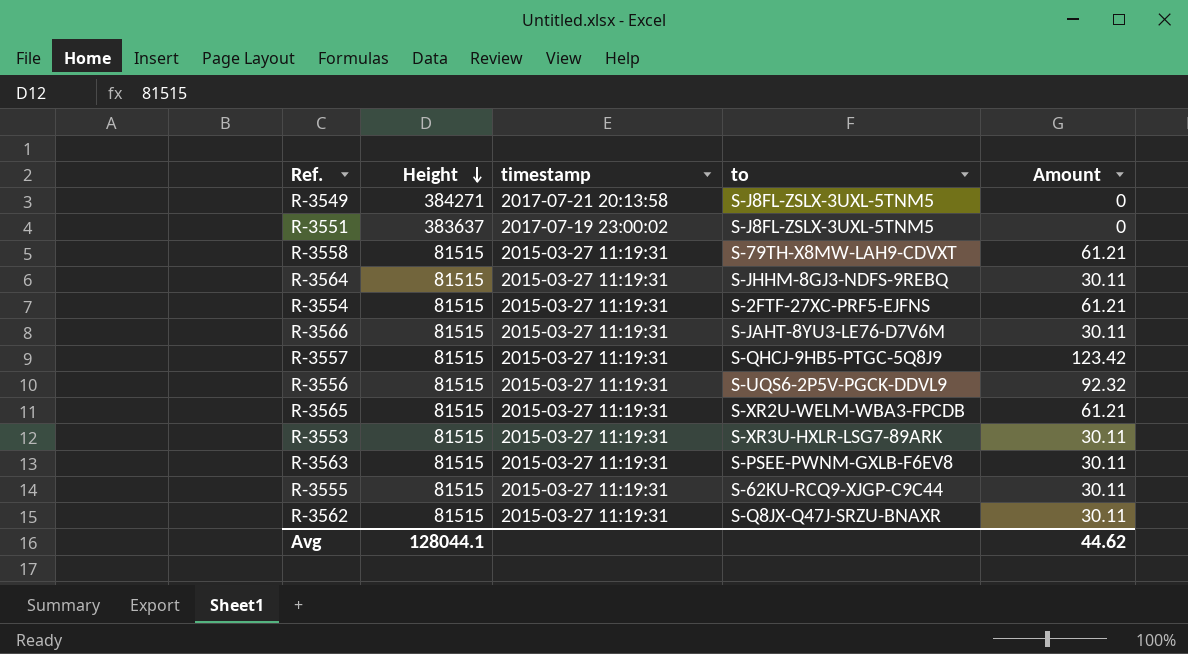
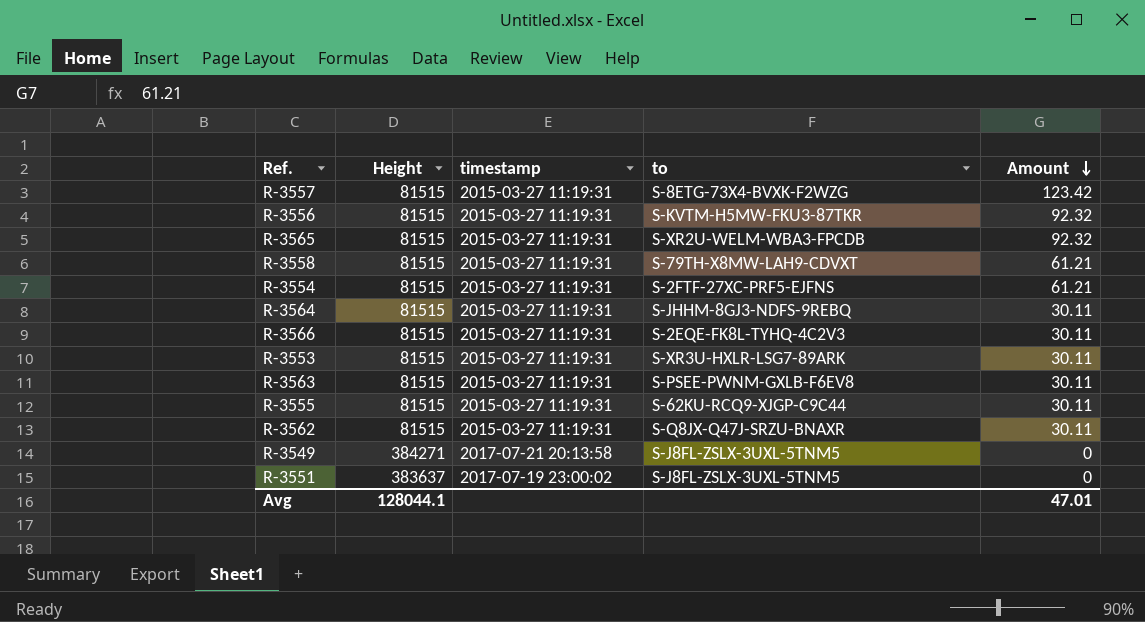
row order: Height descending -> Amount descending
R-3557 | to: S-QHCJ-9HB5-PTGC-5Q8J9 -> S-8ETG-73X4-BVXK-F2WZG
R-3556 | to: S-UQS6-2P5V-PGCK-DDVL9 -> S-KVTM-H5MW-FKU3-87TKR
R-3565 | Amount: 61.21 -> 92.32
R-3566 | to: S-JAHT-8YU3-LE76-D7V6M -> S-2EQE-FK8L-TYHQ-4C2V3
Avg | Amount: 44.62 -> 47.01

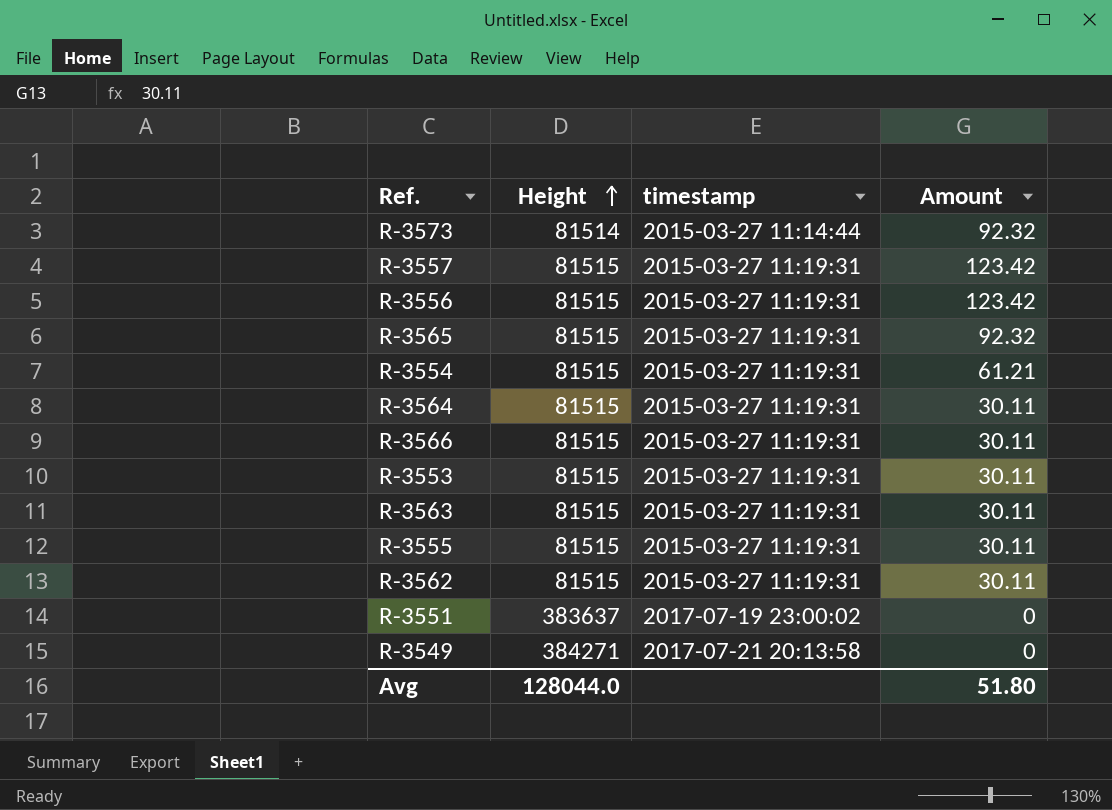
row order: Amount descending -> Height ascending
column to | position: 4 -> none
row R-3558: 81515 | 2015-03-27 11:19:31 | S-79TH-X8MW-LAH9-CDVXT | 61.21 -> none
row R-3573: none -> 81514 | 2015-03-27 11:14:44 | 92.32
R-3556 | Amount: 92.32 -> 123.42
Avg | Height: 128044.1 -> 128044.0
Avg | Amount: 47.01 -> 51.80

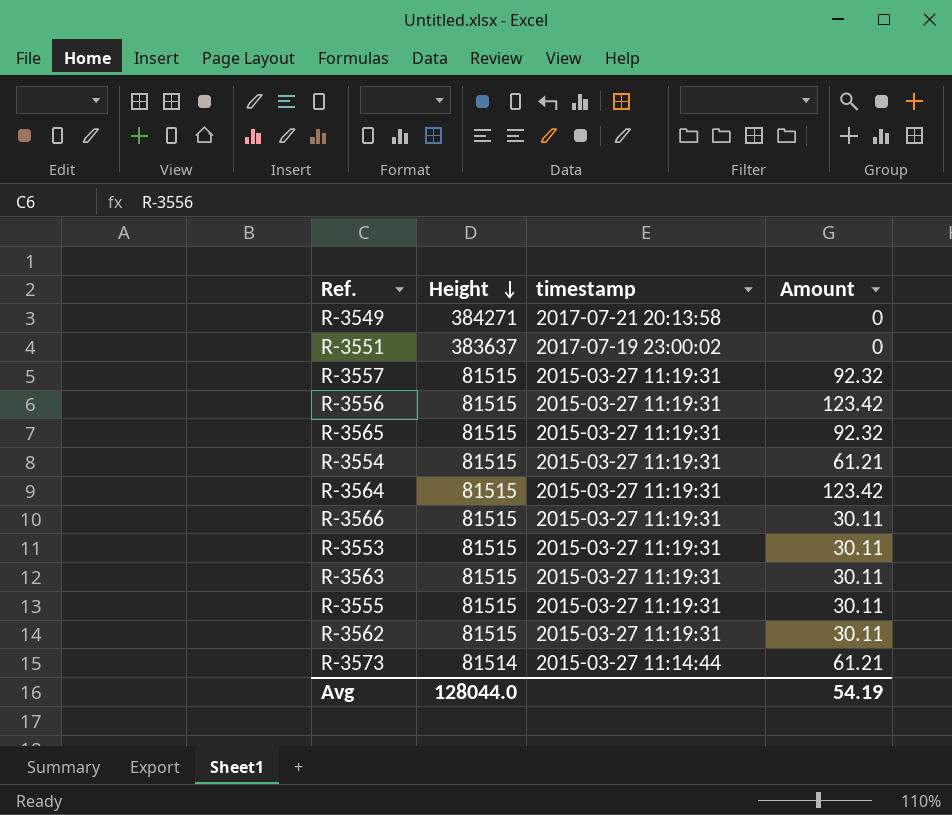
row order: Height ascending -> Height descending
R-3557 | Amount: 123.42 -> 92.32
R-3564 | Amount: 30.11 -> 123.42
R-3573 | Amount: 92.32 -> 61.21
Avg | Amount: 51.80 -> 54.19

